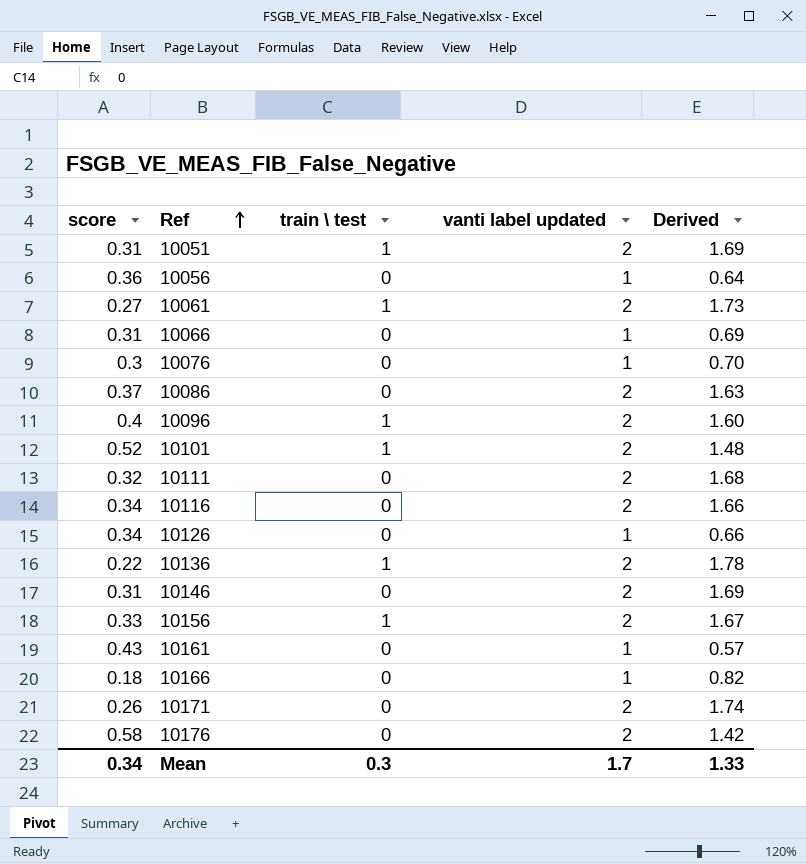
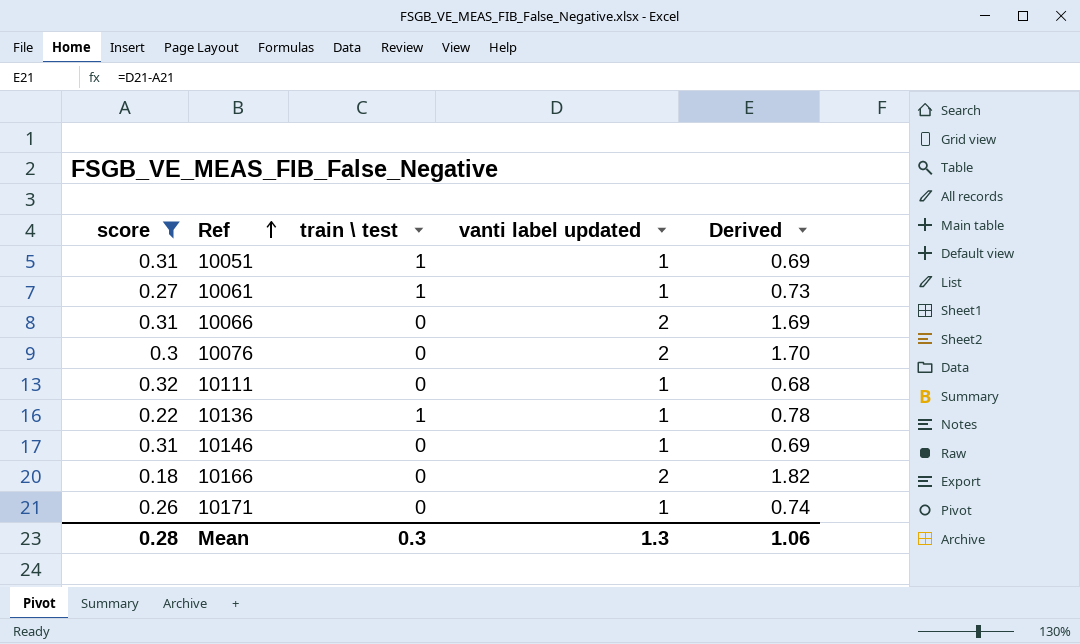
filter: none -> score <= 0.32
10051 | vanti label updated: 2 -> 1
10051 | Derived: 1.69 -> 0.69
10061 | vanti label updated: 2 -> 1
10061 | Derived: 1.73 -> 0.73
10066 | vanti label updated: 1 -> 2
10066 | Derived: 0.69 -> 1.69
10076 | vanti label updated: 1 -> 2
10076 | Derived: 0.70 -> 1.70
10111 | vanti label updated: 2 -> 1
10111 | Derived: 1.68 -> 0.68
10136 | vanti label updated: 2 -> 1
10136 | Derived: 1.78 -> 0.78
10146 | vanti label updated: 2 -> 1
10146 | Derived: 1.69 -> 0.69
10166 | vanti label updated: 1 -> 2
10166 | Derived: 0.82 -> 1.82
10171 | vanti label updated: 2 -> 1
10171 | Derived: 1.74 -> 0.74
Mean | score: 0.34 -> 0.28
Mean | vanti label updated: 1.7 -> 1.3
Mean | Derived: 1.33 -> 1.06

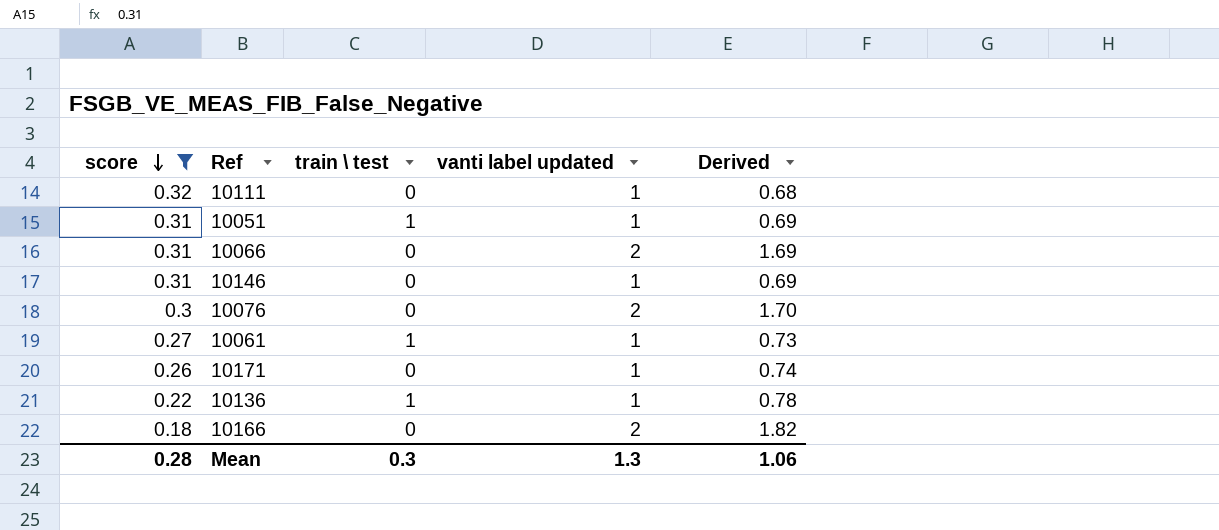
row order: Ref ascending -> score descending

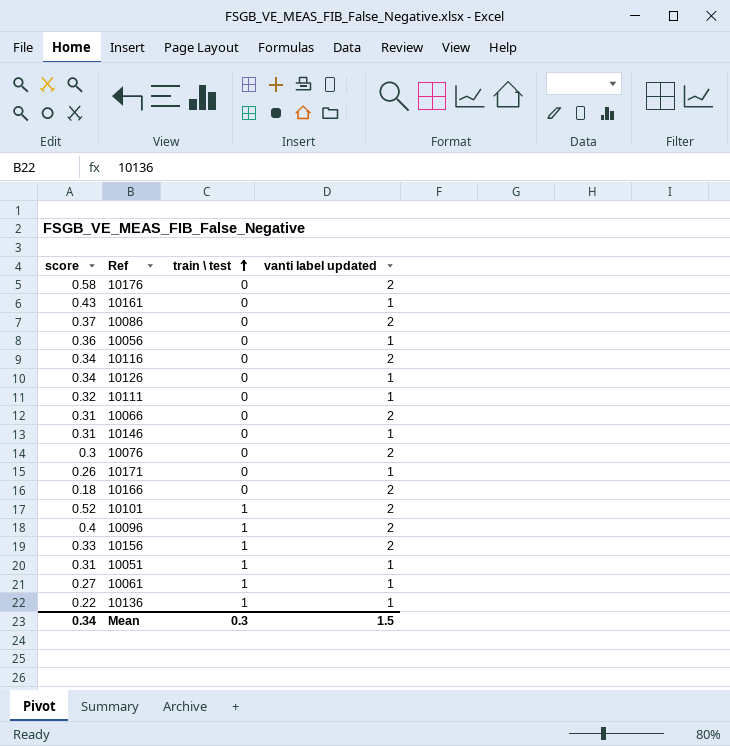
filter: score <= 0.32 -> none
row order: score descending -> train \ test ascending
column Derived | formula: [vanti label updated] - [score] -> none
Mean | score: 0.28 -> 0.34
Mean | vanti label updated: 1.3 -> 1.5

